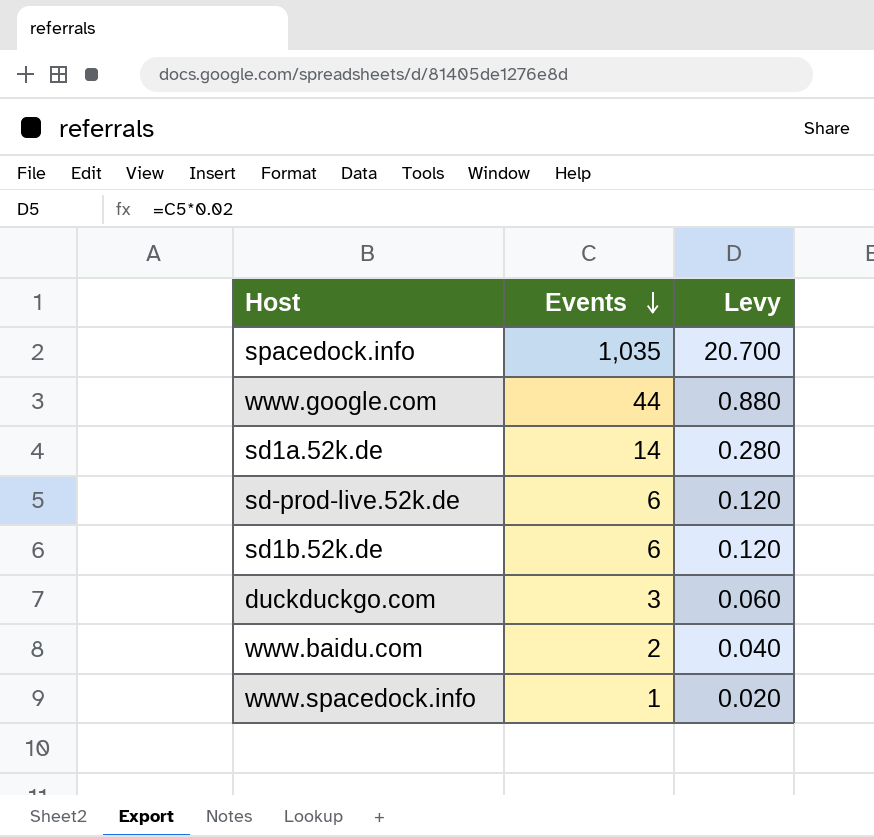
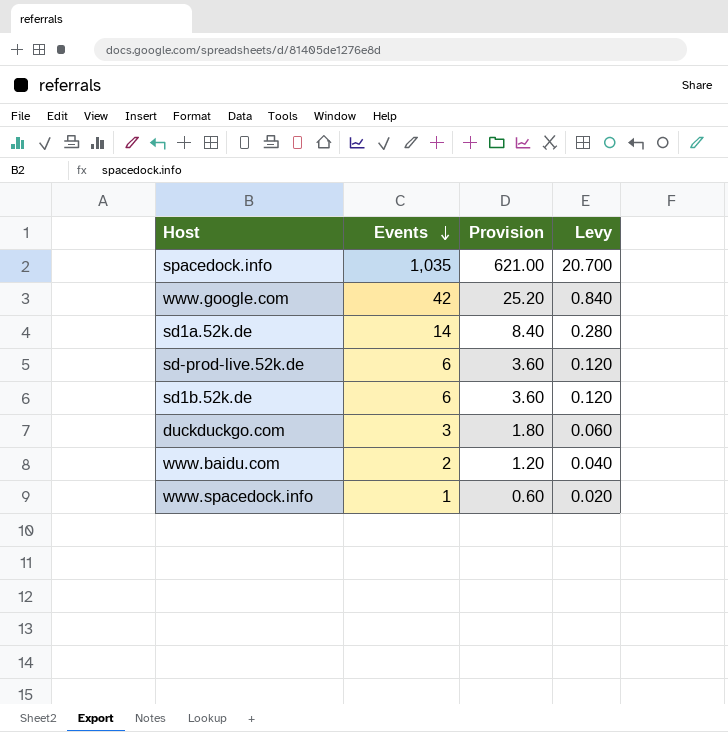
column Provision | formula: none -> [Events] * 0.6
www.google.com | Events: 44 -> 42
www.google.com | Levy: 0.880 -> 0.840

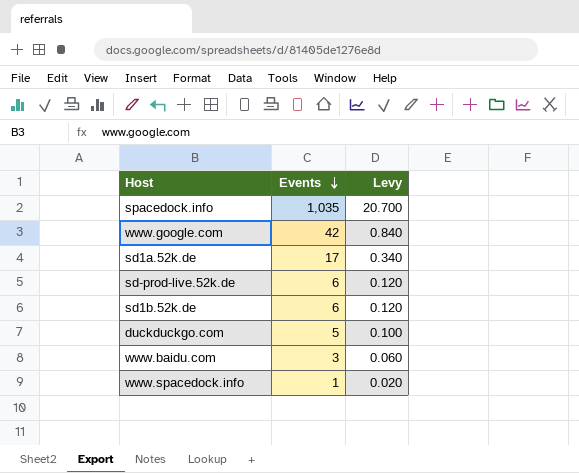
column Provision | formula: [Events] * 0.6 -> none
sd1a.52k.de | Events: 14 -> 17
sd1a.52k.de | Levy: 0.280 -> 0.340
duckduckgo.com | Events: 3 -> 5
duckduckgo.com | Levy: 0.060 -> 0.100
www.baidu.com | Events: 2 -> 3
www.baidu.com | Levy: 0.040 -> 0.060

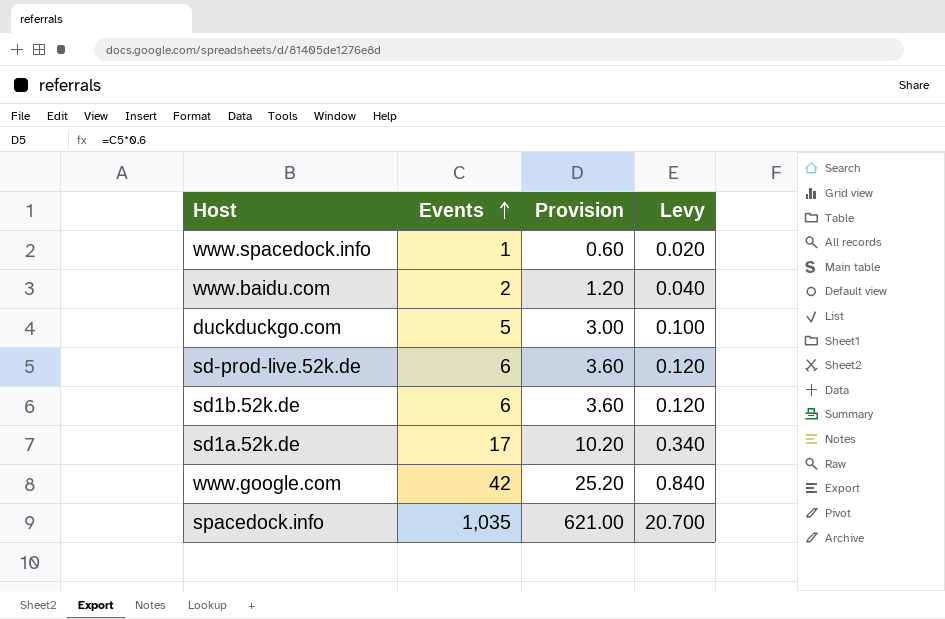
row order: Events descending -> Events ascending
column Provision | formula: none -> [Events] * 0.6
www.baidu.com | Events: 3 -> 2
www.baidu.com | Levy: 0.060 -> 0.040

